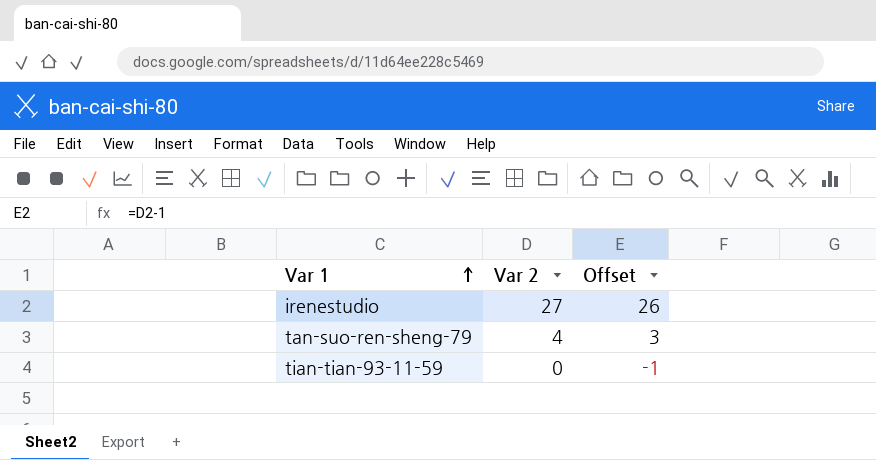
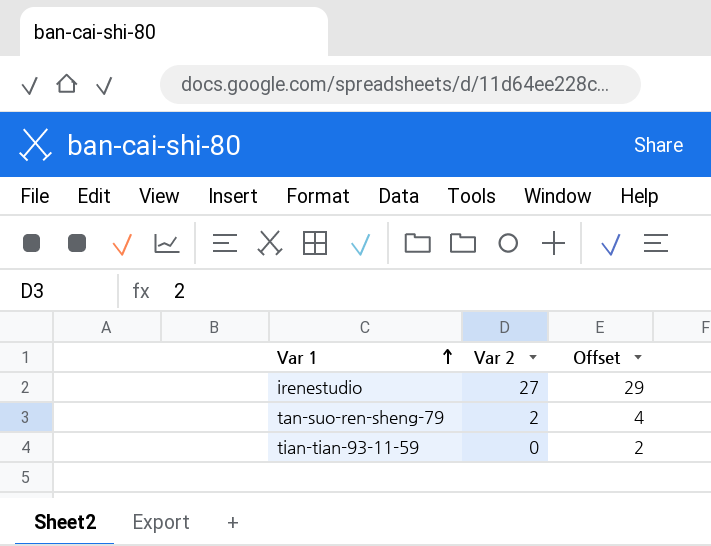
column Offset | formula: [Var 2] - 1 -> [Var 2] + 2
tan-suo-ren-sheng-79 | Var 2: 4 -> 2

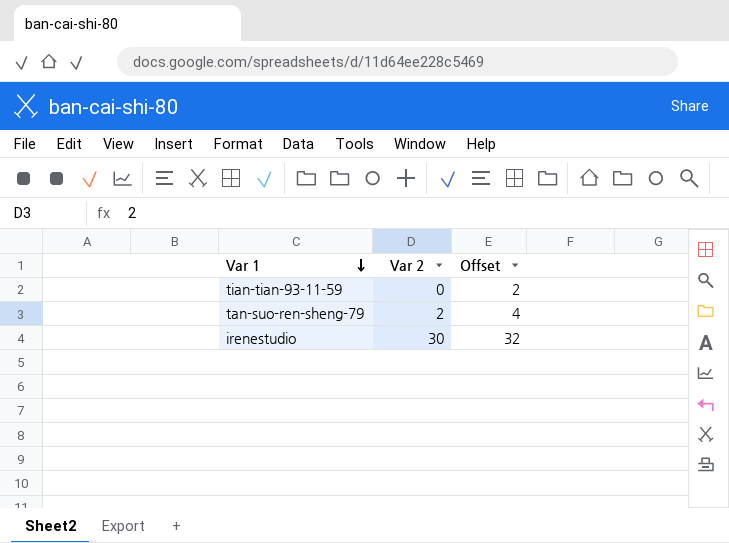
row order: Var 1 ascending -> Var 1 descending
irenestudio | Var 2: 27 -> 30
irenestudio | Offset: 29 -> 32

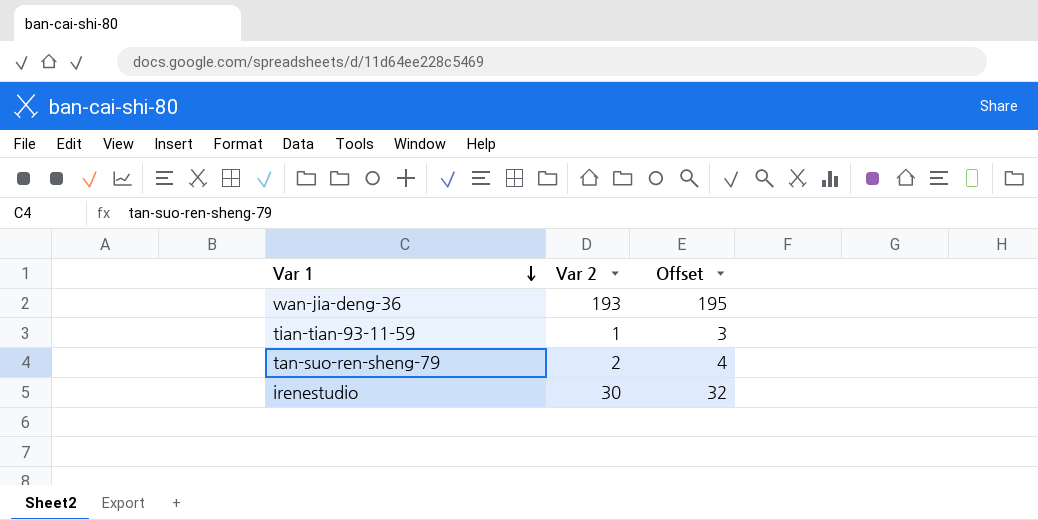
row wan-jia-deng-36: none -> 193 | 195
tian-tian-93-11-59 | Var 2: 0 -> 1
tian-tian-93-11-59 | Offset: 2 -> 3

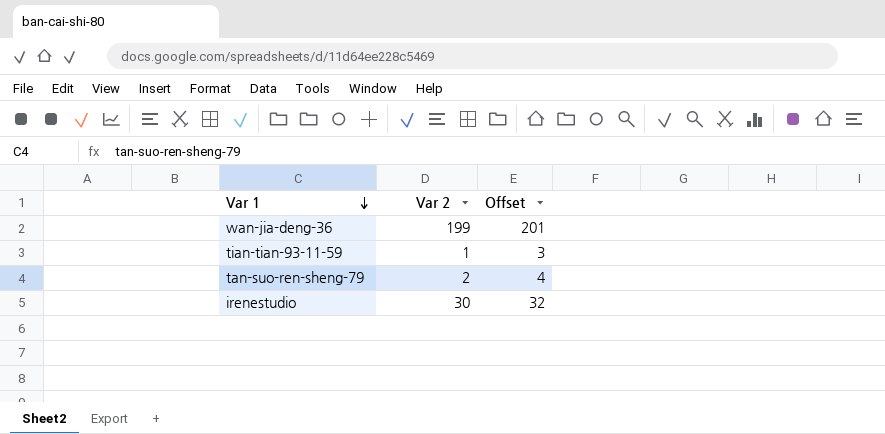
wan-jia-deng-36 | Var 2: 193 -> 199
wan-jia-deng-36 | Offset: 195 -> 201

